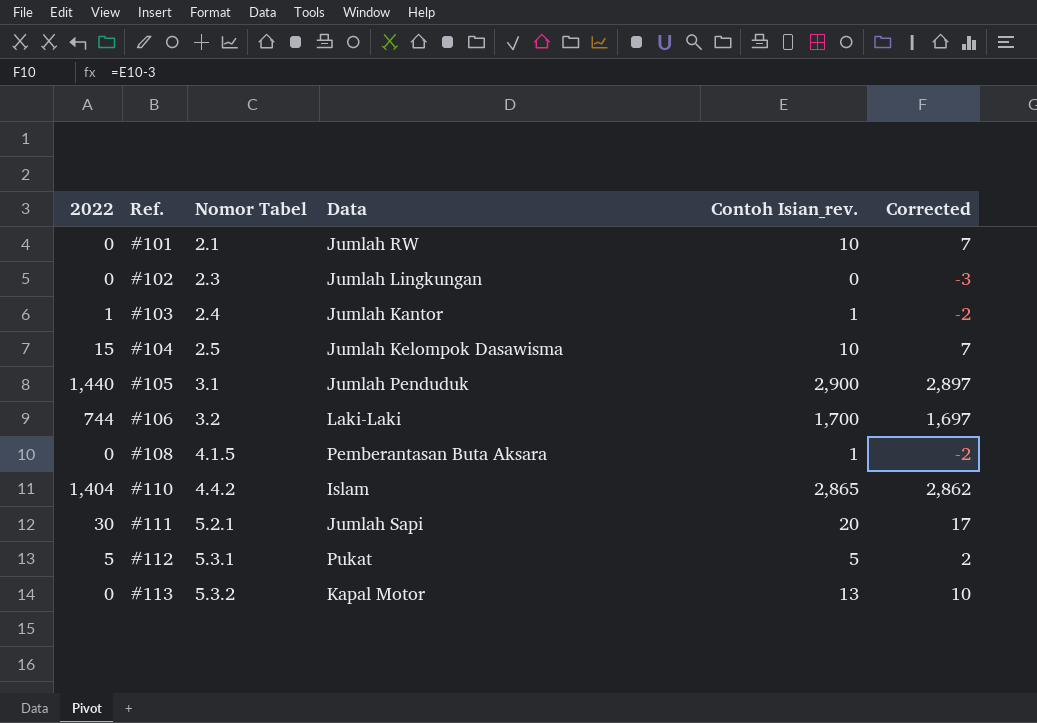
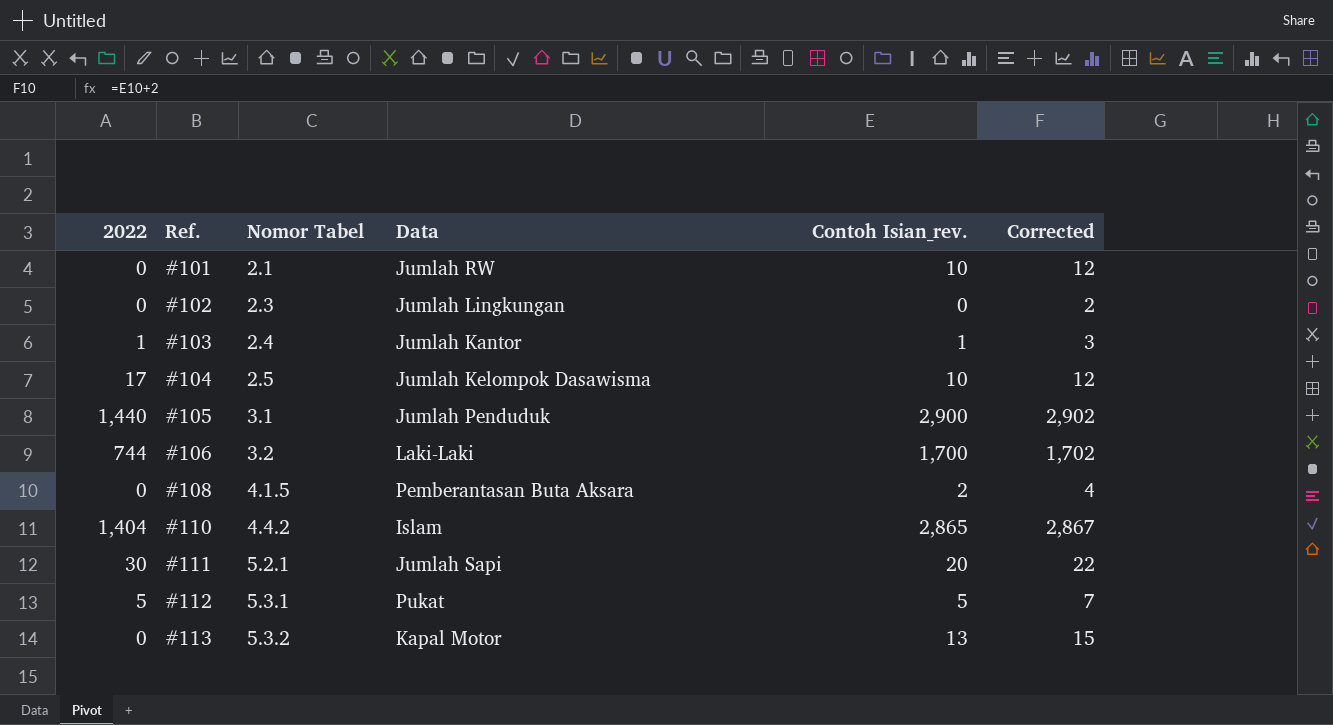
column Corrected | formula: [Contoh Isian_rev.] - 3 -> [Contoh Isian_rev.] + 2
#104 | 2022: 15 -> 17
#108 | Contoh Isian_rev.: 1 -> 2

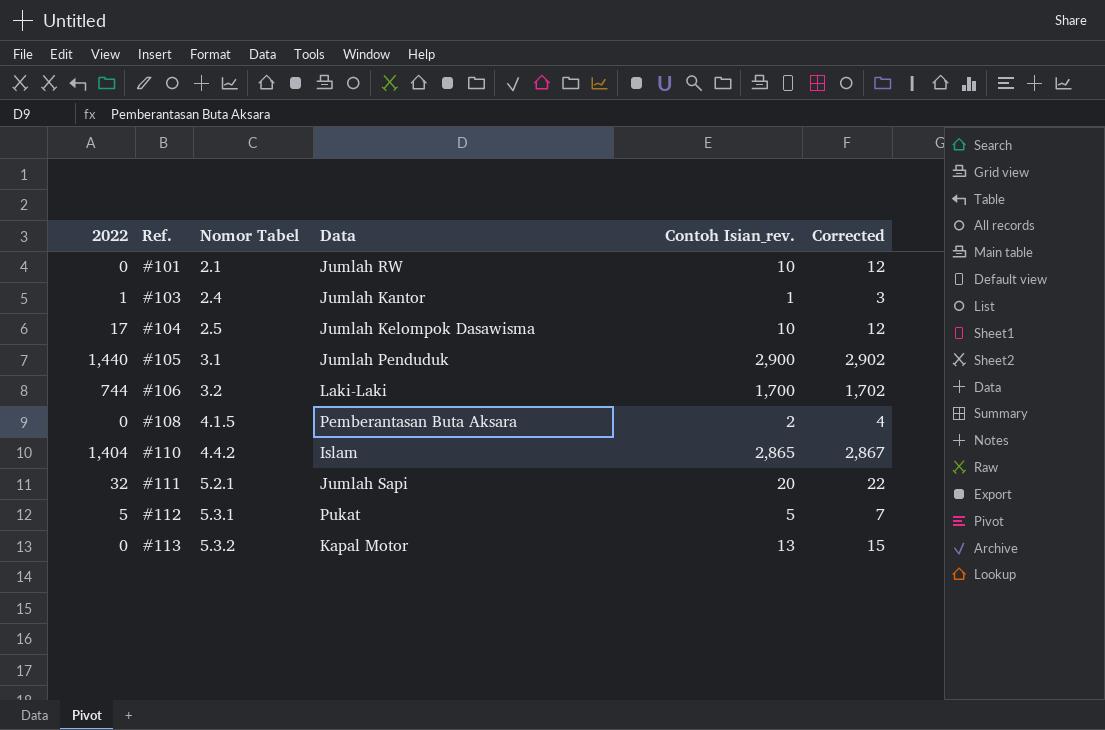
row #102: 0 | 2.3 | Jumlah Lingkungan | 0 | 2 -> none
#111 | 2022: 30 -> 32

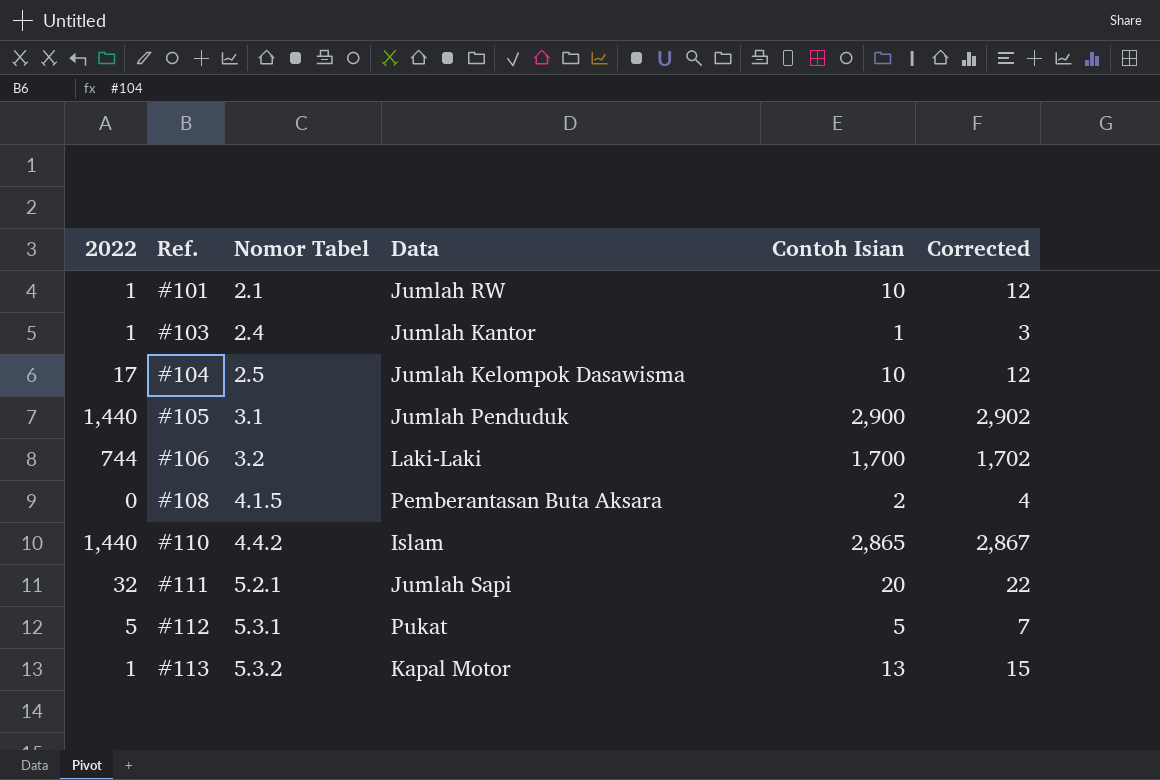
column name: Contoh Isian_rev. -> Contoh Isian
#101 | 2022: 0 -> 1
#110 | 2022: 1,404 -> 1,440
#113 | 2022: 0 -> 1

